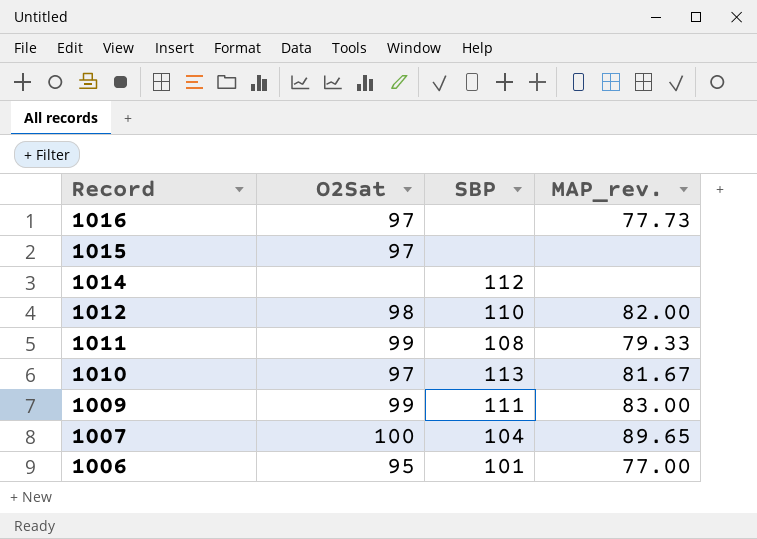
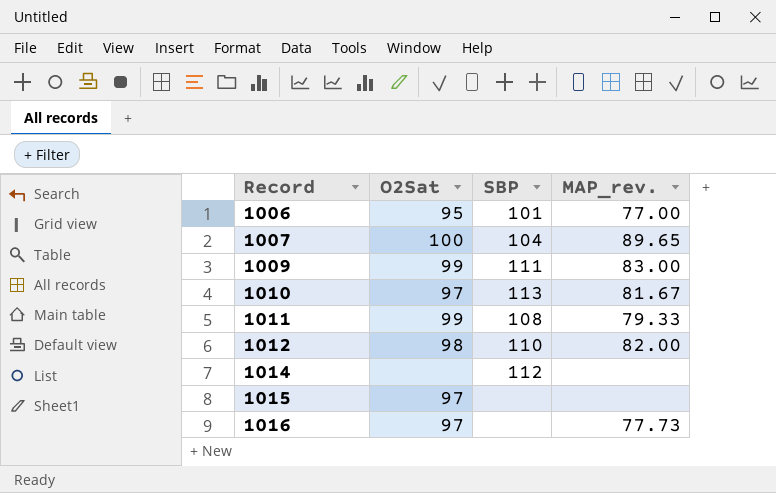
row order: Record descending -> Record ascending

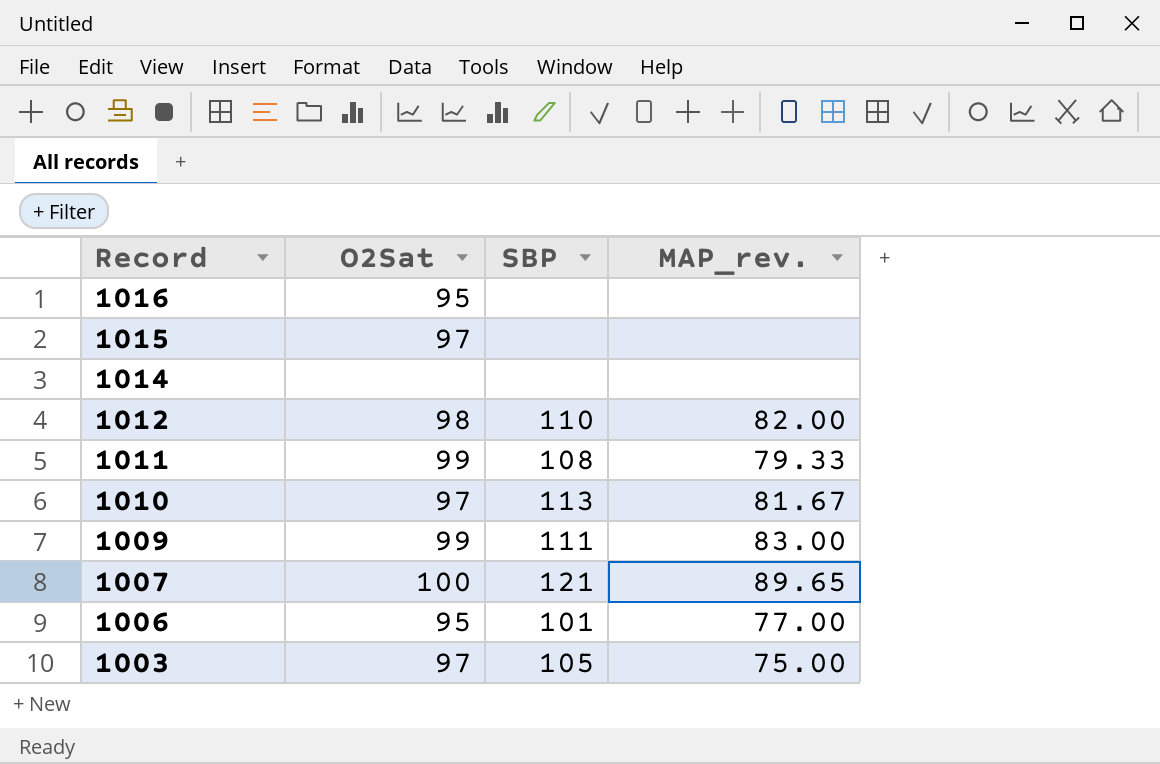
row order: Record ascending -> Record descending
1016 | O2Sat: 97 -> 95
1016 | MAP_rev.: 77.73 -> none
1014 | SBP: 112 -> none
1007 | SBP: 104 -> 121
row 1003: none -> 97 | 105 | 75.00

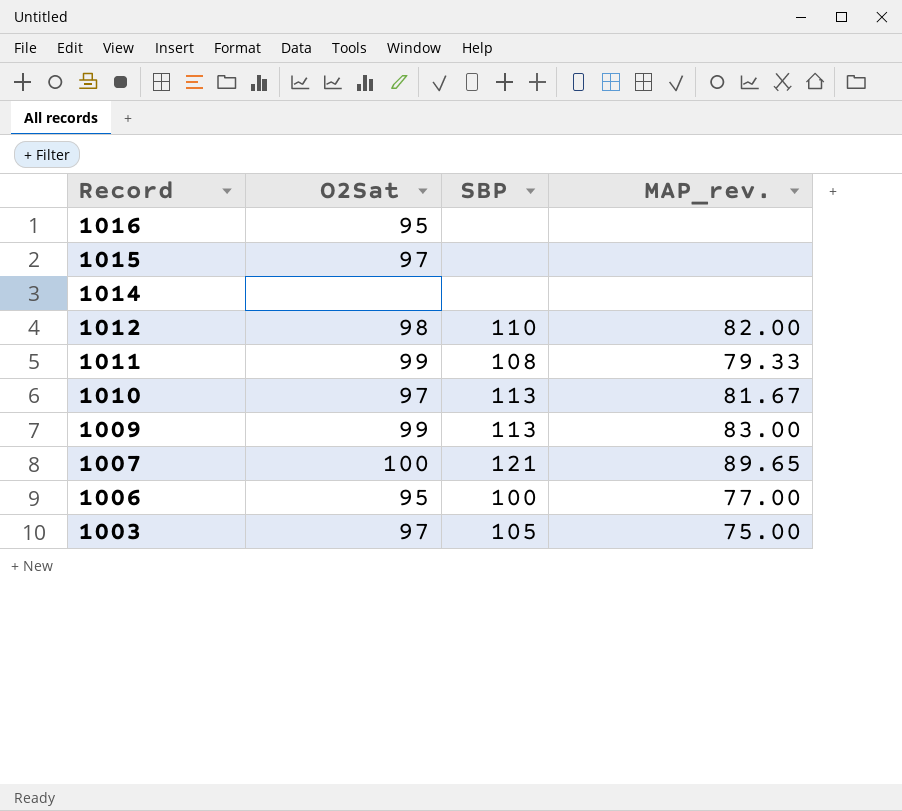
1009 | SBP: 111 -> 113
1006 | SBP: 101 -> 100

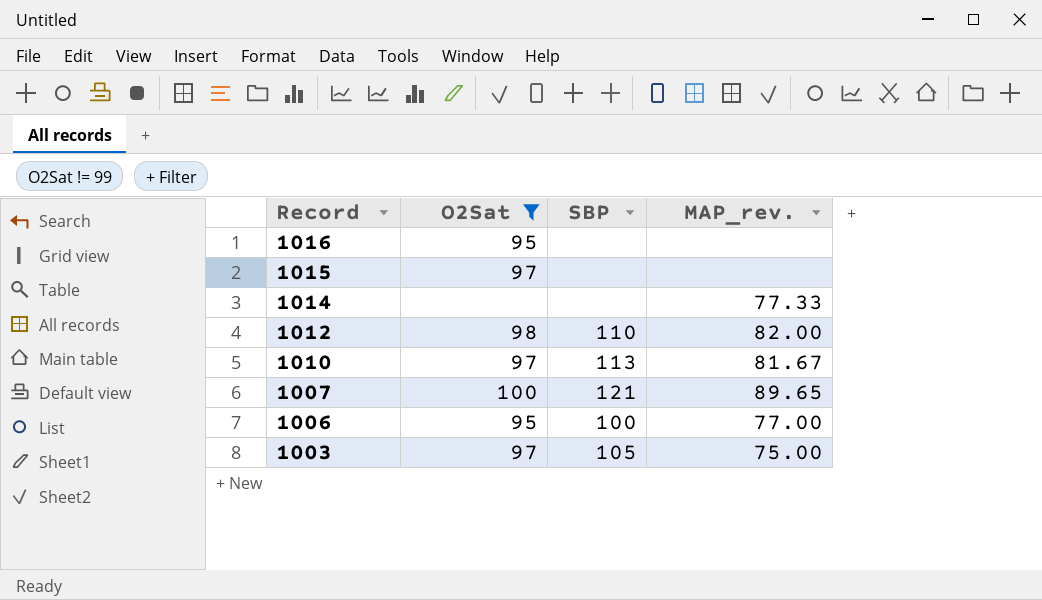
filter: none -> O2Sat != 99
1014 | MAP_rev.: none -> 77.33

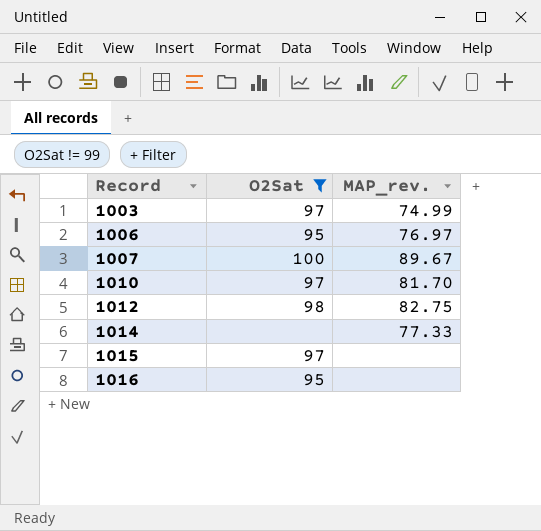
row order: Record descending -> Record ascending
column SBP | position: 3 -> none
1003 | MAP_rev.: 75.00 -> 74.99
1006 | MAP_rev.: 77.00 -> 76.97
1007 | MAP_rev.: 89.65 -> 89.67
1010 | MAP_rev.: 81.67 -> 81.70
1012 | MAP_rev.: 82.00 -> 82.75

